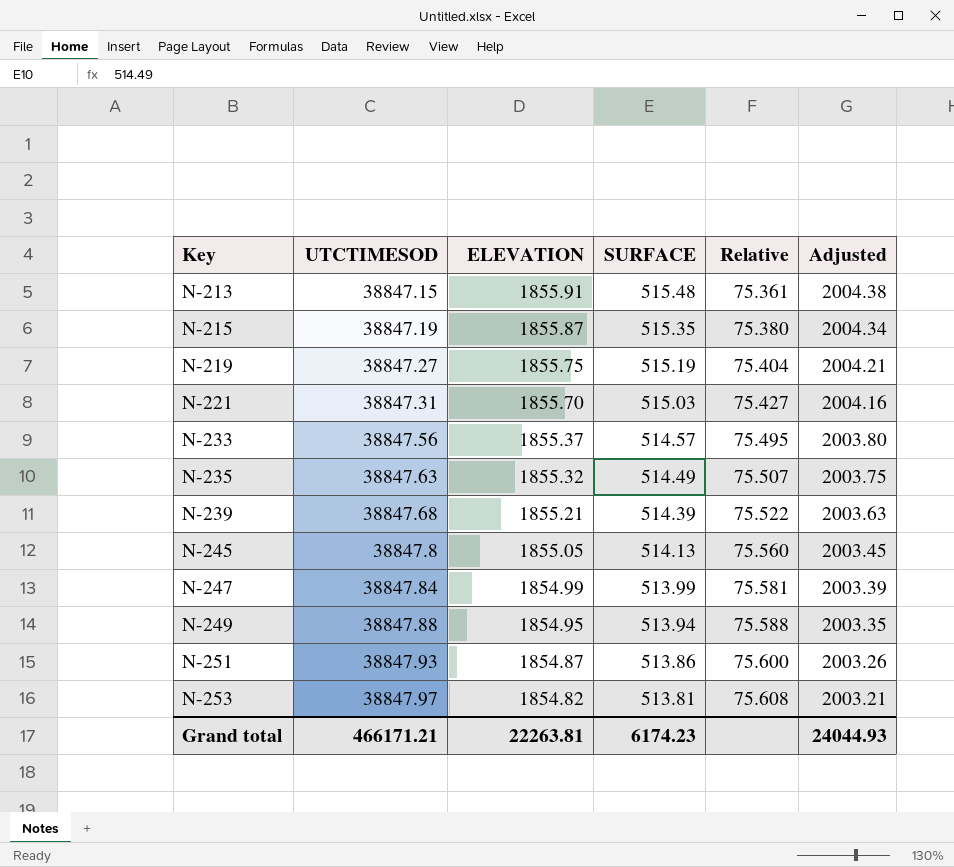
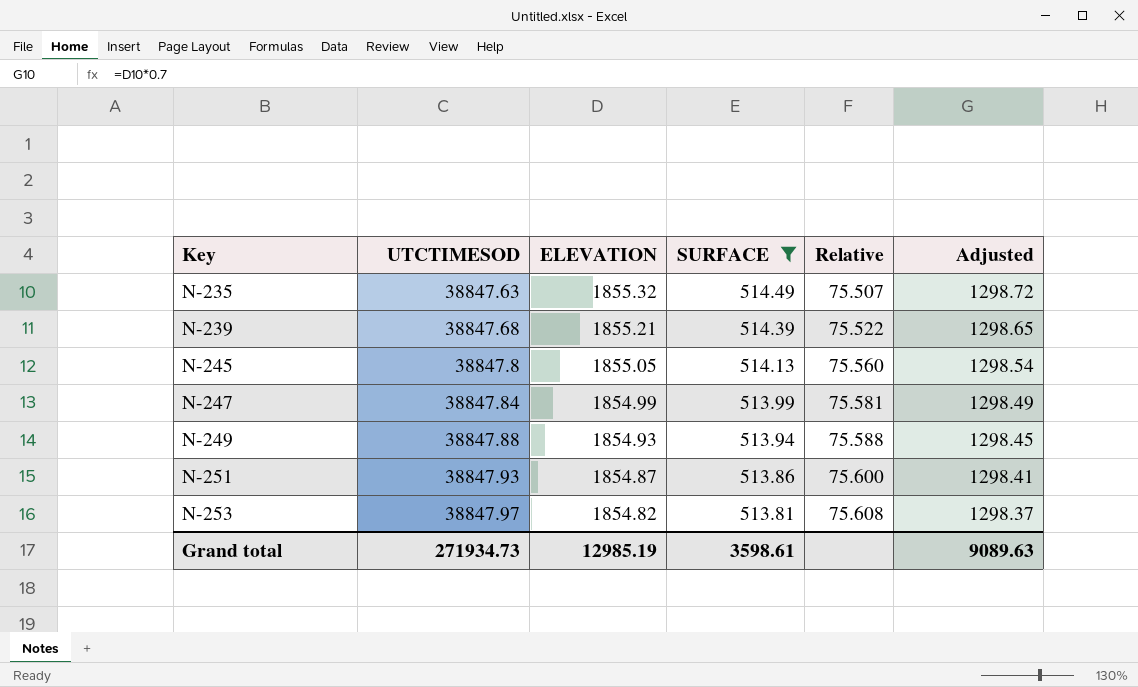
filter: none -> SURFACE <= 514.49
column Adjusted | formula: [ELEVATION] * 1.08 -> [ELEVATION] * 0.7
N-249 | ELEVATION: 1854.95 -> 1854.93
Grand total | UTCTIMESOD: 466171.21 -> 271934.73
Grand total | ELEVATION: 22263.81 -> 12985.19
Grand total | SURFACE: 6174.23 -> 3598.61
Grand total | Adjusted: 24044.93 -> 9089.63

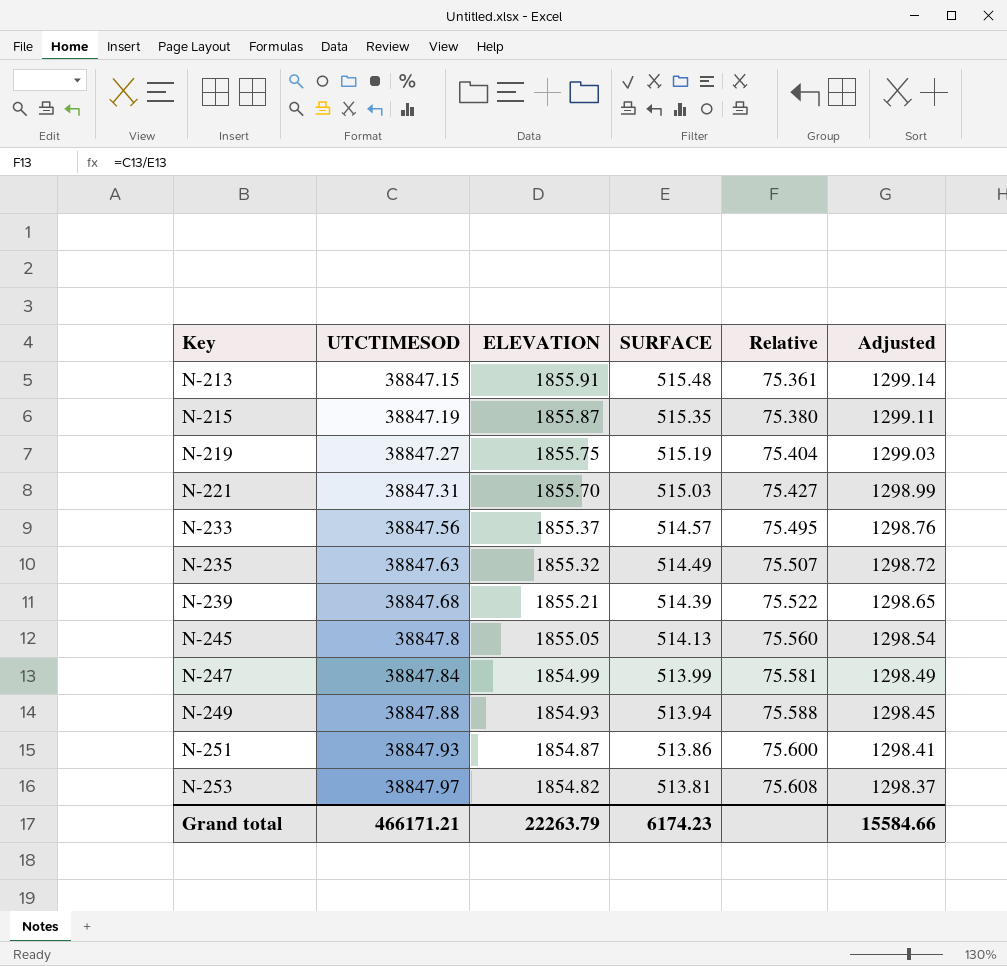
filter: SURFACE <= 514.49 -> none
Grand total | UTCTIMESOD: 271934.73 -> 466171.21
Grand total | ELEVATION: 12985.19 -> 22263.79
Grand total | SURFACE: 3598.61 -> 6174.23
Grand total | Adjusted: 9089.63 -> 15584.66

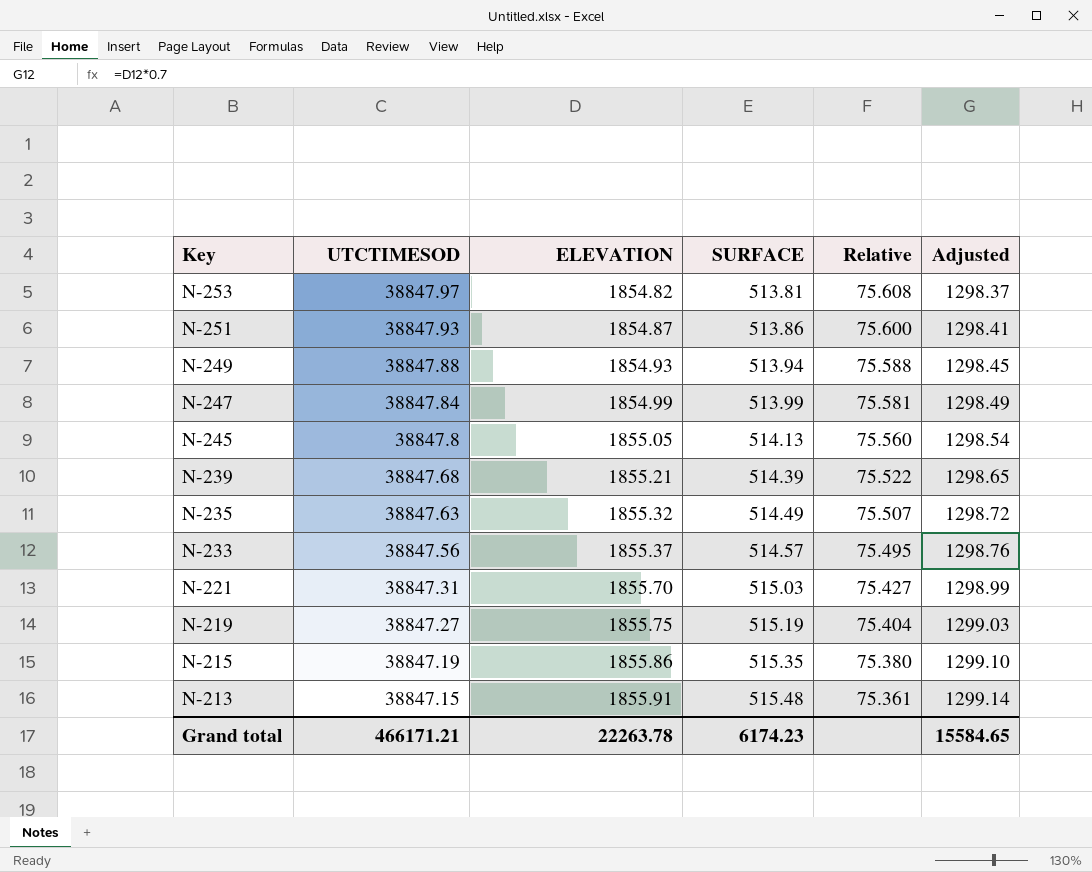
row order: Key ascending -> Key descending
N-215 | ELEVATION: 1855.87 -> 1855.86
N-215 | Adjusted: 1299.11 -> 1299.10
Grand total | ELEVATION: 22263.79 -> 22263.78
Grand total | Adjusted: 15584.66 -> 15584.65

